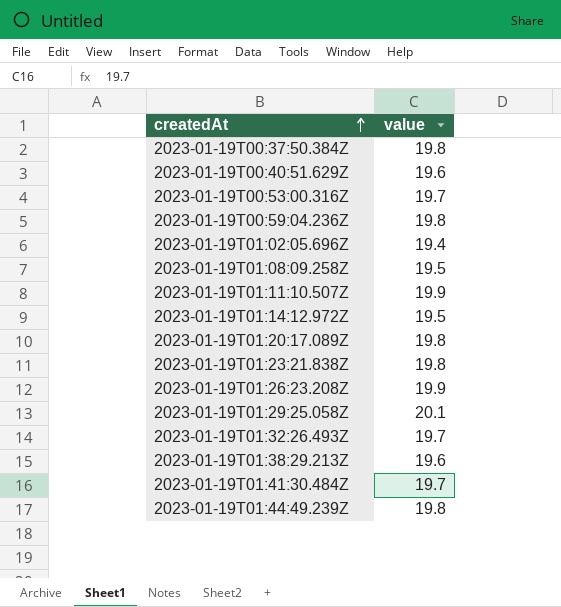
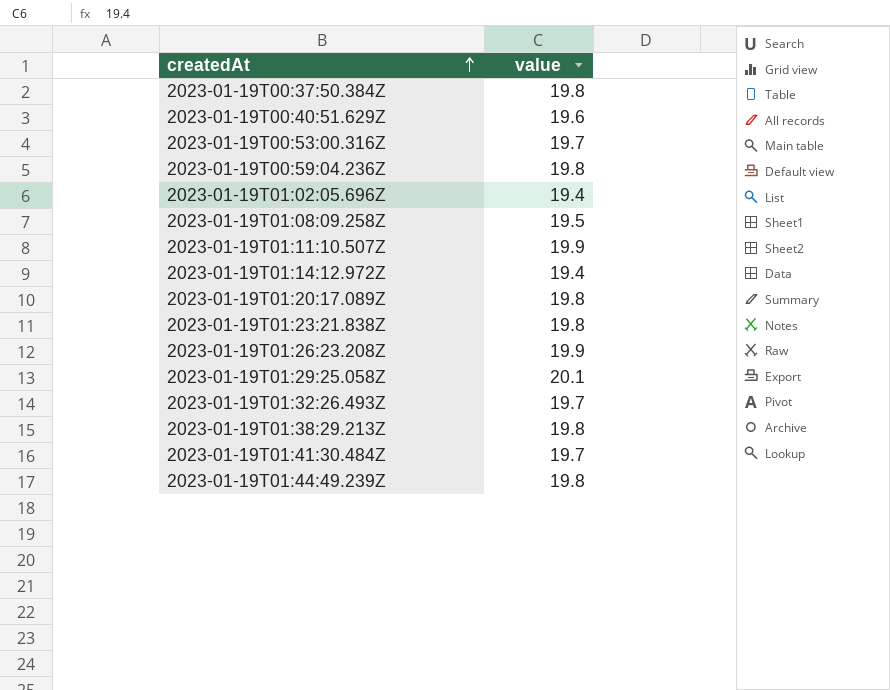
2023-01-19T01:14:12.972Z | value: 19.5 -> 19.4
2023-01-19T01:38:29.213Z | value: 19.6 -> 19.8

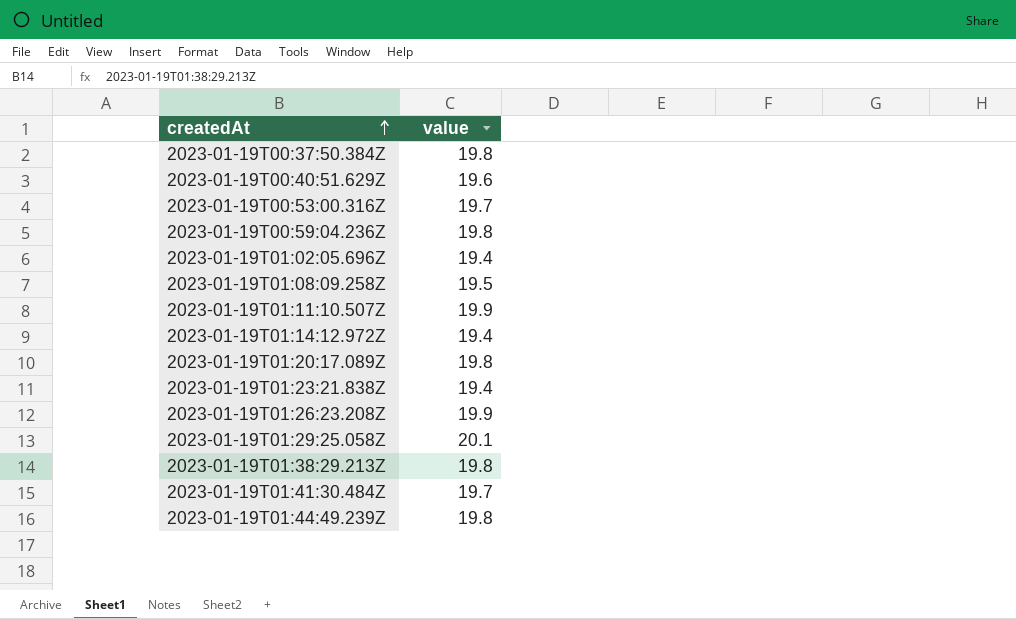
row 2023-01-19T01:32:26.493Z: 19.7 -> none
2023-01-19T01:23:21.838Z | value: 19.8 -> 19.4

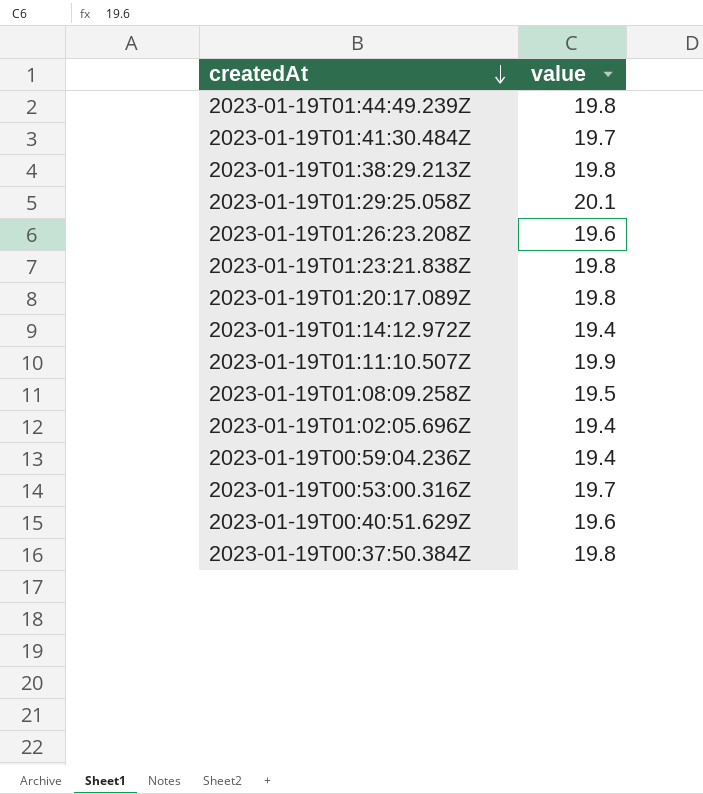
row order: createdAt ascending -> createdAt descending
2023-01-19T01:26:23.208Z | value: 19.9 -> 19.6
2023-01-19T01:23:21.838Z | value: 19.4 -> 19.8
2023-01-19T00:59:04.236Z | value: 19.8 -> 19.4

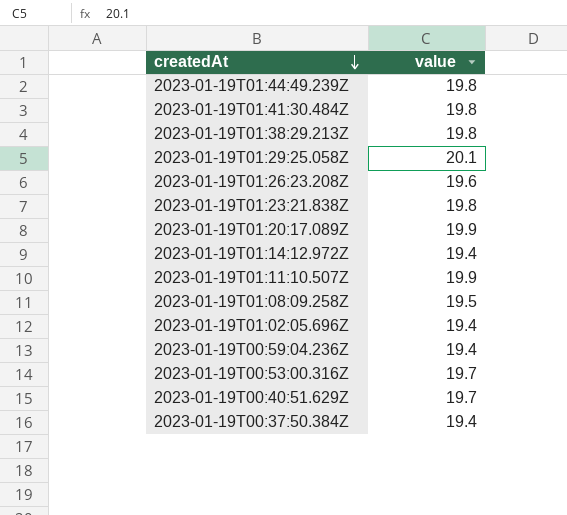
2023-01-19T01:41:30.484Z | value: 19.7 -> 19.8
2023-01-19T01:20:17.089Z | value: 19.8 -> 19.9
2023-01-19T00:40:51.629Z | value: 19.6 -> 19.7
2023-01-19T00:37:50.384Z | value: 19.8 -> 19.4

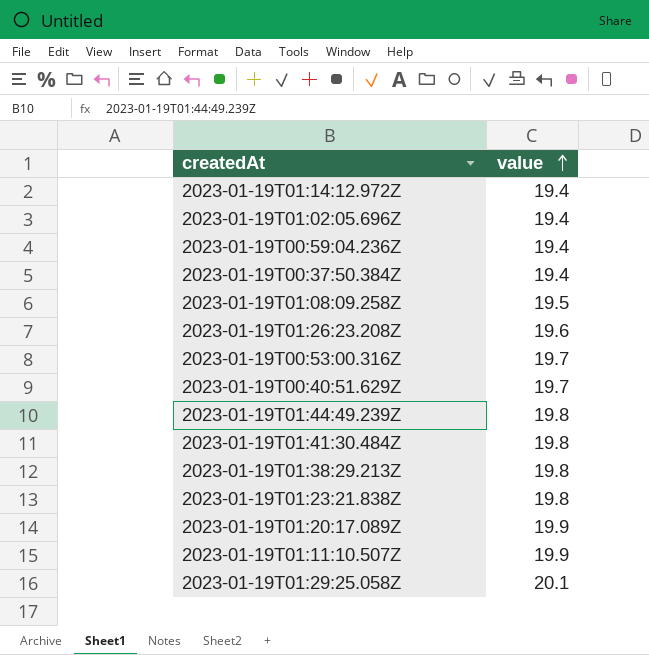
row order: createdAt descending -> value ascending

